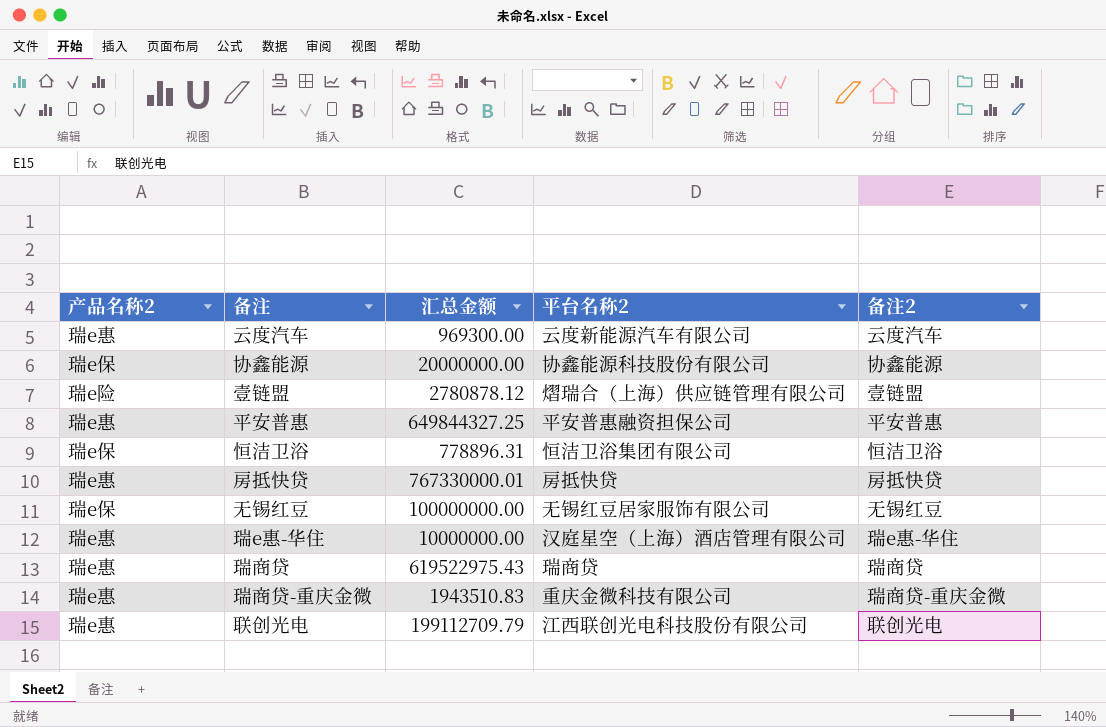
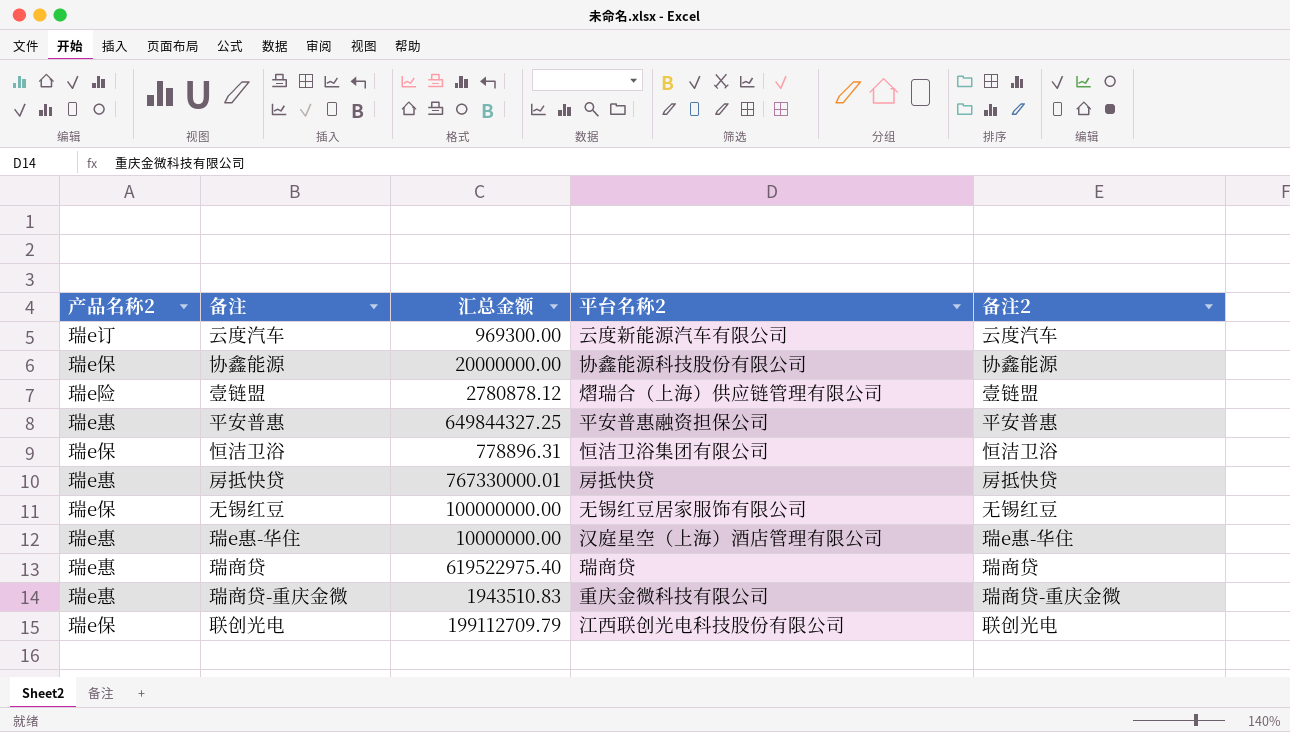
云度汽车 | 产品名称2: 瑞e惠 -> 瑞e订
瑞商贷 | 汇总金额: 619522975.43 -> 619522975.40
联创光电 | 产品名称2: 瑞e惠 -> 瑞e保

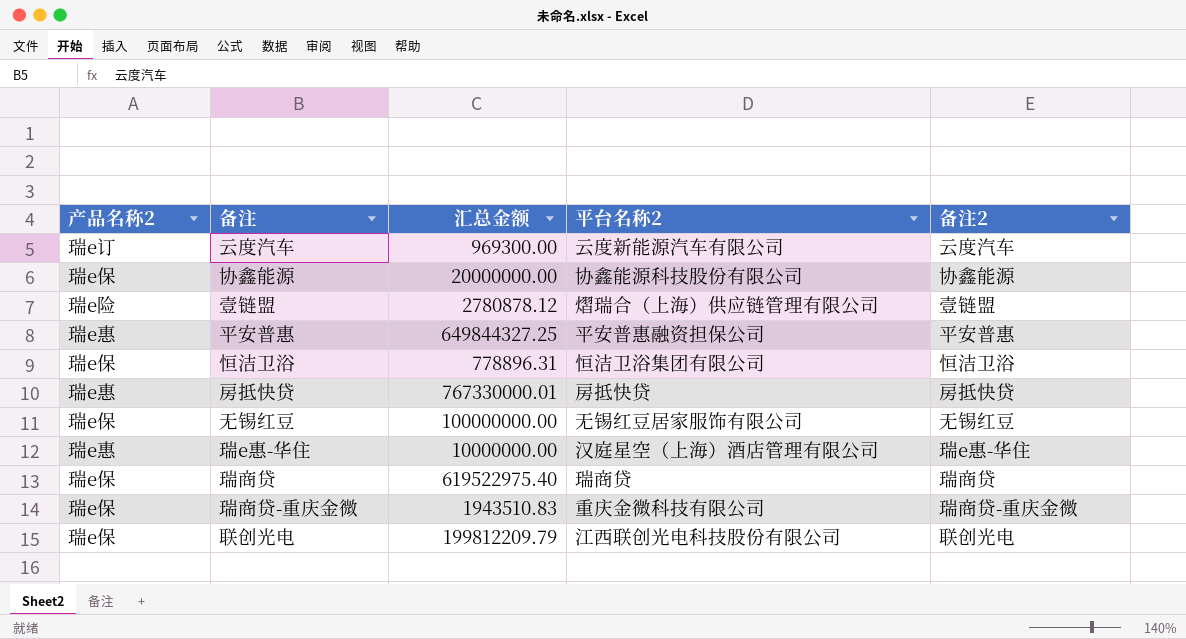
瑞商贷 | 产品名称2: 瑞e惠 -> 瑞e保
瑞商贷-重庆金微 | 产品名称2: 瑞e惠 -> 瑞e保
联创光电 | 汇总金额: 199112709.79 -> 199812209.79

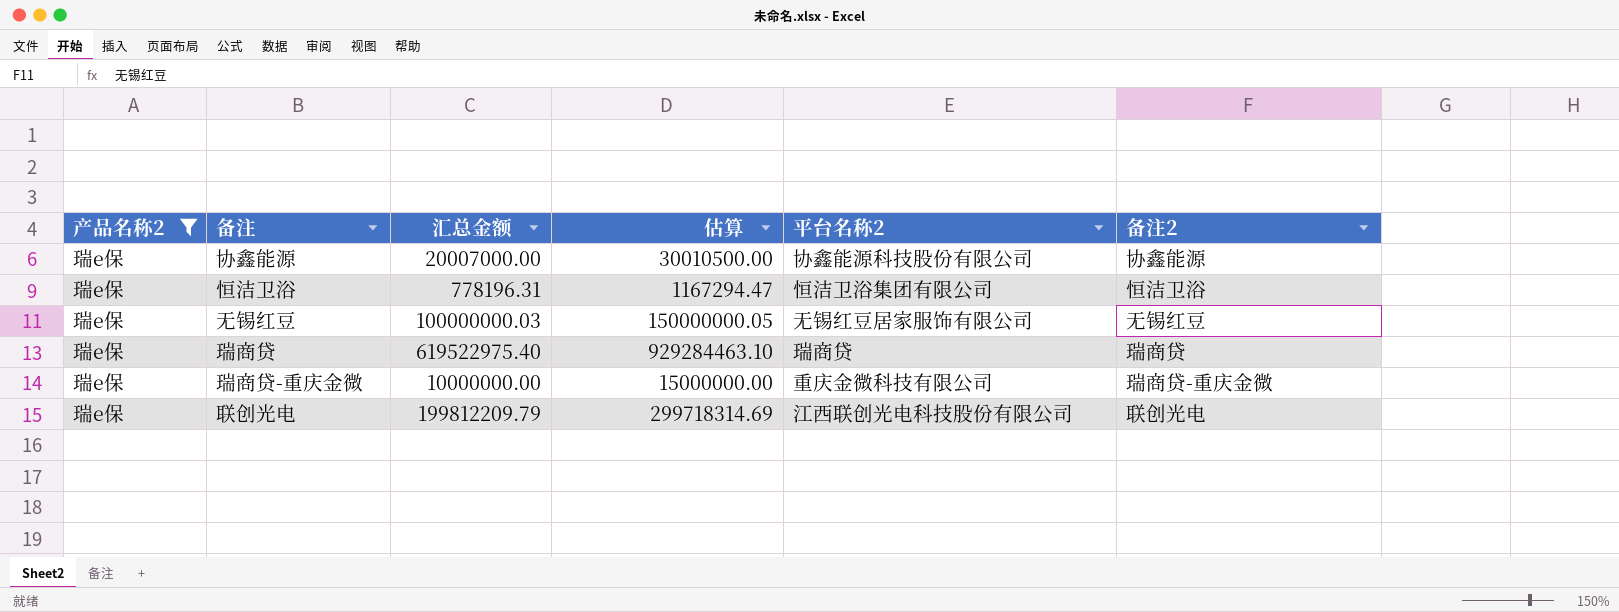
filter: none -> 产品名称2 = 瑞e保
column 估算 | formula: none -> [汇总金额] * 1.5
协鑫能源 | 汇总金额: 20000000.00 -> 20007000.00
恒洁卫浴 | 汇总金额: 778896.31 -> 778196.31
无锡红豆 | 汇总金额: 100000000.00 -> 100000000.03
瑞商贷-重庆金微 | 汇总金额: 1943510.83 -> 10000000.00

